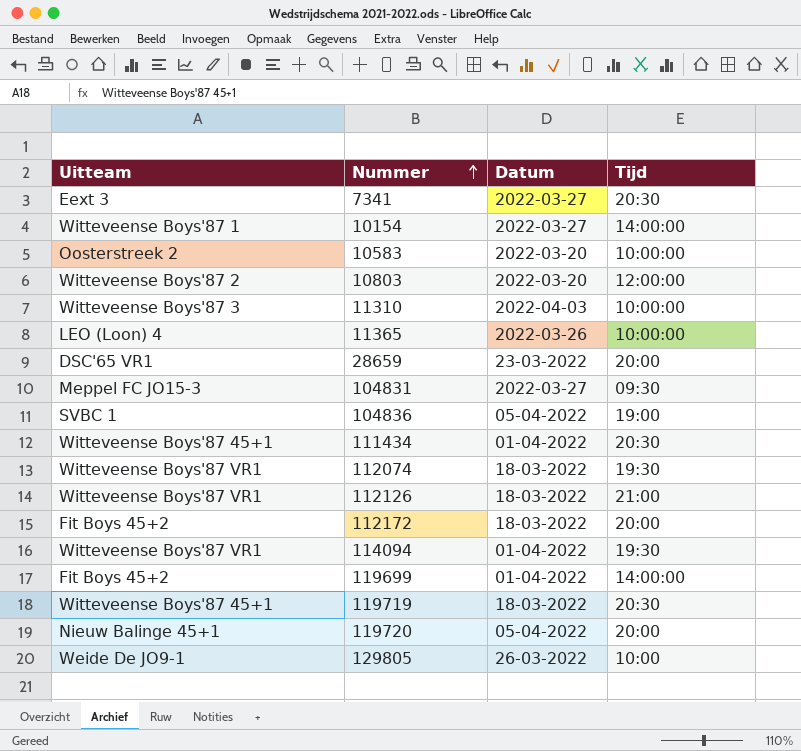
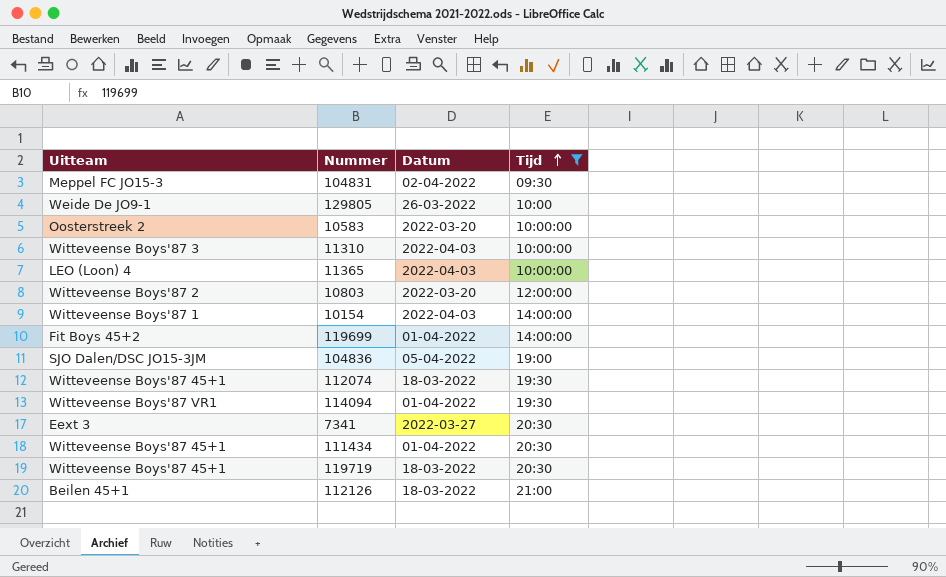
filter: none -> Tijd != 20:00
row order: Nummer ascending -> Tijd ascending
104831 | Datum: 2022-03-27 -> 02-04-2022
11365 | Datum: 2022-03-26 -> 2022-04-03
10154 | Datum: 2022-03-27 -> 2022-04-03
104836 | Uitteam: SVBC 1 -> SJO Dalen/DSC JO15-3JM
112074 | Uitteam: Witteveense Boys'87 VR1 -> Witteveense Boys'87 45+1
112126 | Uitteam: Witteveense Boys'87 VR1 -> Beilen 45+1

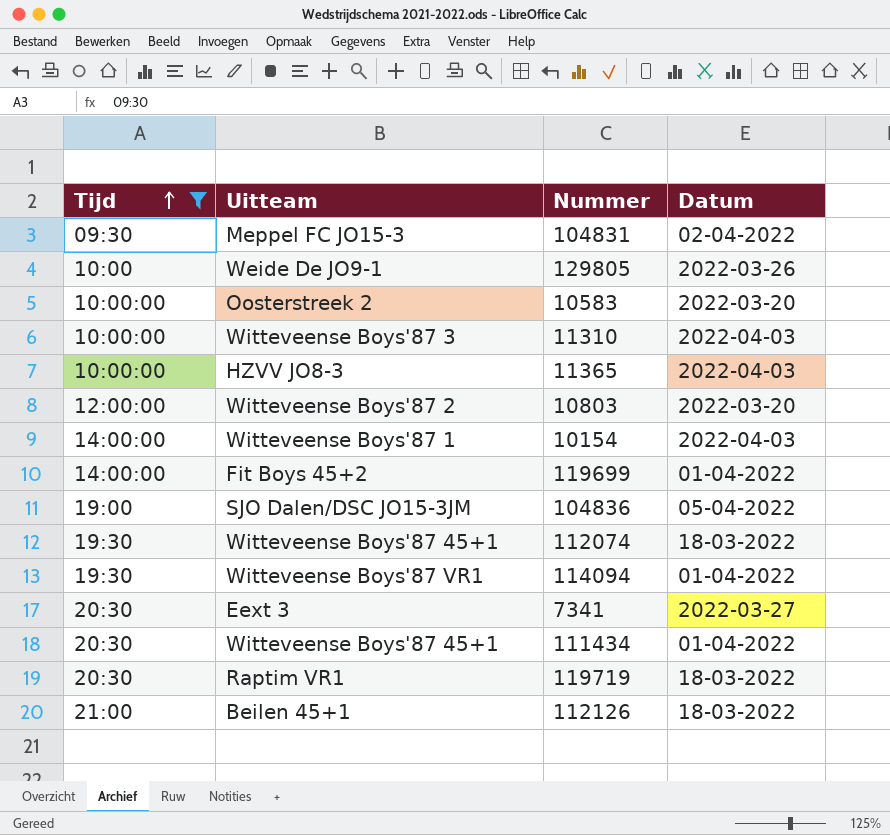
column Tijd | position: 4 -> 1
129805 | Datum: 26-03-2022 -> 2022-03-26
11365 | Uitteam: LEO (Loon) 4 -> HZVV JO8-3
119719 | Uitteam: Witteveense Boys'87 45+1 -> Raptim VR1

